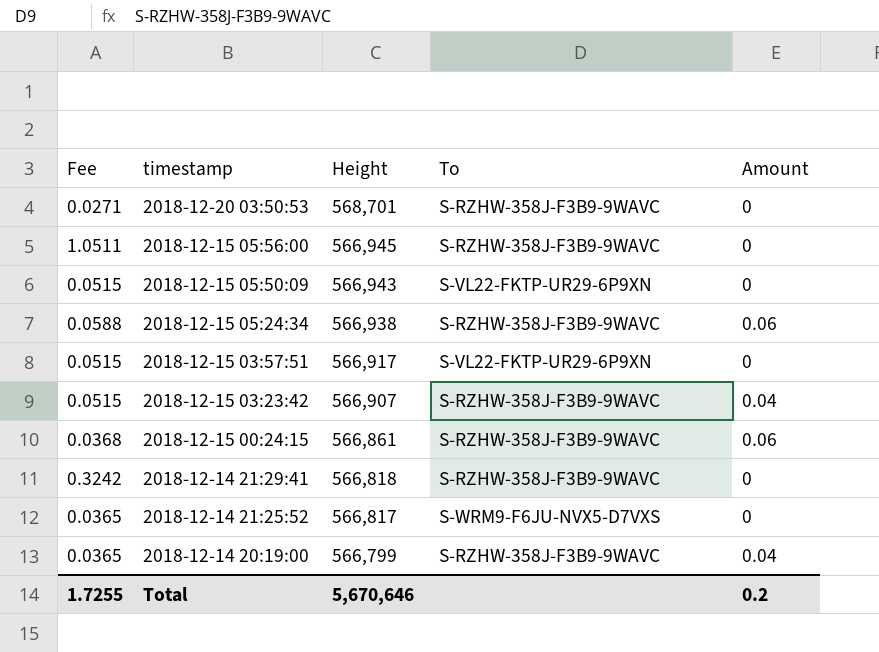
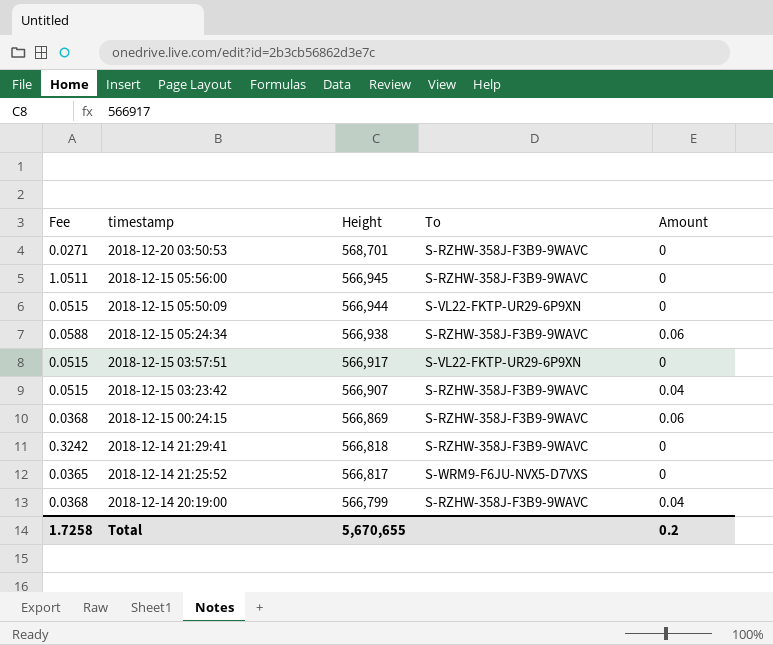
2018-12-15 05:50:09 | Height: 566,943 -> 566,944
2018-12-15 00:24:15 | Height: 566,861 -> 566,869
2018-12-14 20:19:00 | Fee: 0.0365 -> 0.0368
Total | Fee: 1.7255 -> 1.7258
Total | Height: 5,670,646 -> 5,670,655

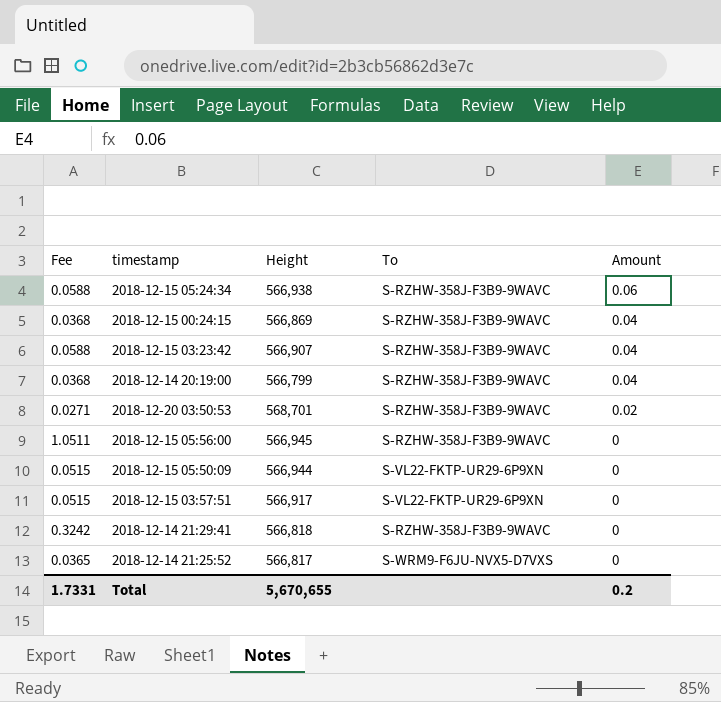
row order: timestamp descending -> Amount descending
2018-12-15 00:24:15 | Amount: 0.06 -> 0.04
2018-12-15 03:23:42 | Fee: 0.0515 -> 0.0588
2018-12-20 03:50:53 | Amount: 0 -> 0.02
Total | Fee: 1.7258 -> 1.7331

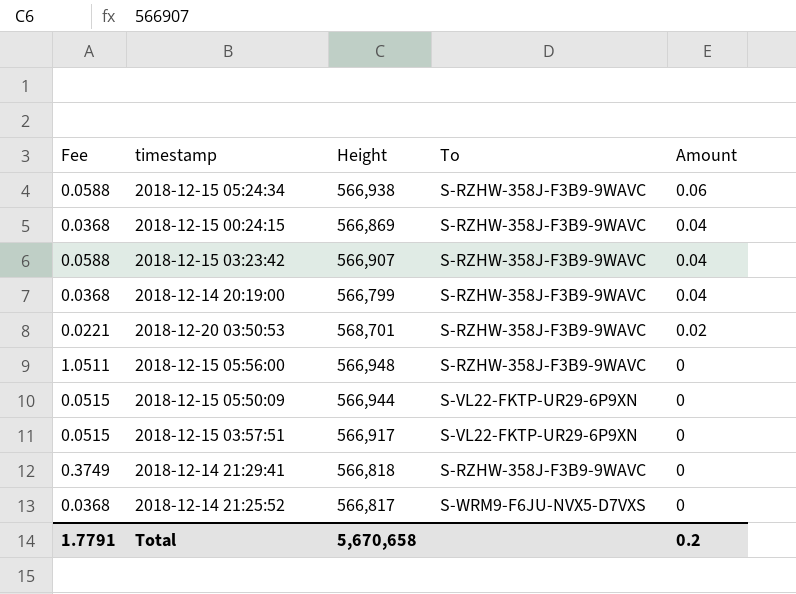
2018-12-20 03:50:53 | Fee: 0.0271 -> 0.0221
2018-12-15 05:56:00 | Height: 566,945 -> 566,948
2018-12-14 21:29:41 | Fee: 0.3242 -> 0.3749
2018-12-14 21:25:52 | Fee: 0.0365 -> 0.0368
Total | Fee: 1.7331 -> 1.7791
Total | Height: 5,670,655 -> 5,670,658

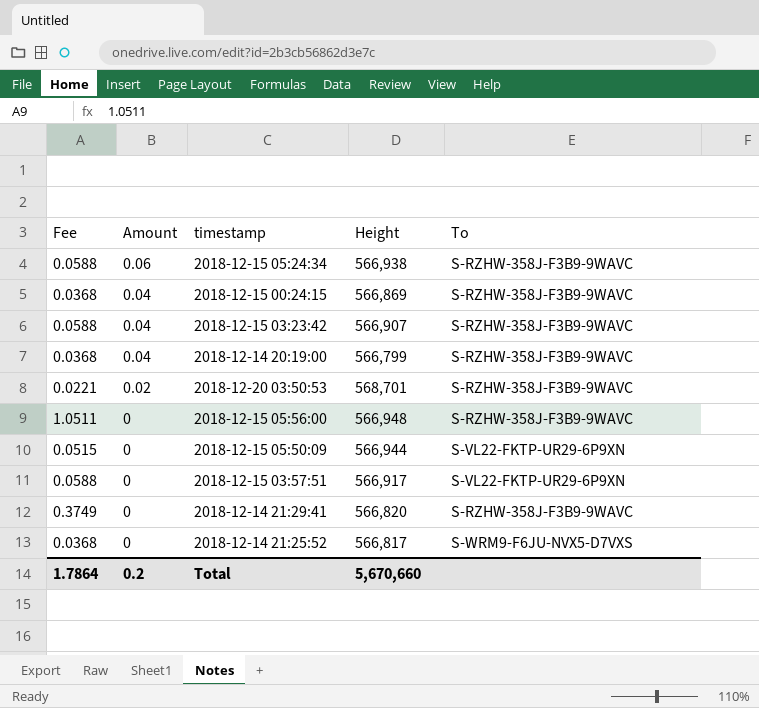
column Amount | position: 5 -> 2
2018-12-15 03:57:51 | Fee: 0.0515 -> 0.0588
2018-12-14 21:29:41 | Height: 566,818 -> 566,820
Total | Fee: 1.7791 -> 1.7864
Total | Height: 5,670,658 -> 5,670,660

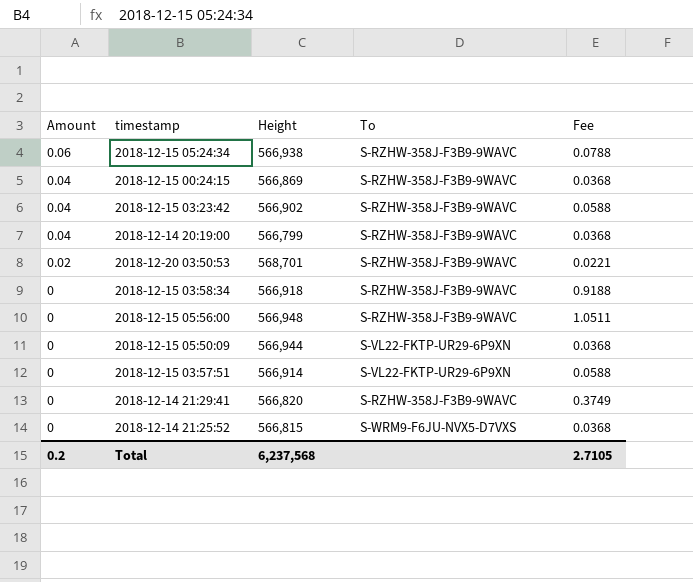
column Fee | position: 1 -> 5
2018-12-15 05:24:34 | Fee: 0.0588 -> 0.0788
2018-12-15 03:23:42 | Height: 566,907 -> 566,902
row 2018-12-15 03:58:34: none -> 0 | 566,918 | S-RZHW-358J-F3B9-9WAVC | 0.9188
2018-12-15 05:50:09 | Fee: 0.0515 -> 0.0368
2018-12-15 03:57:51 | Height: 566,917 -> 566,914
2018-12-14 21:25:52 | Height: 566,817 -> 566,815
Total | Height: 5,670,660 -> 6,237,568
Total | Fee: 1.7864 -> 2.7105

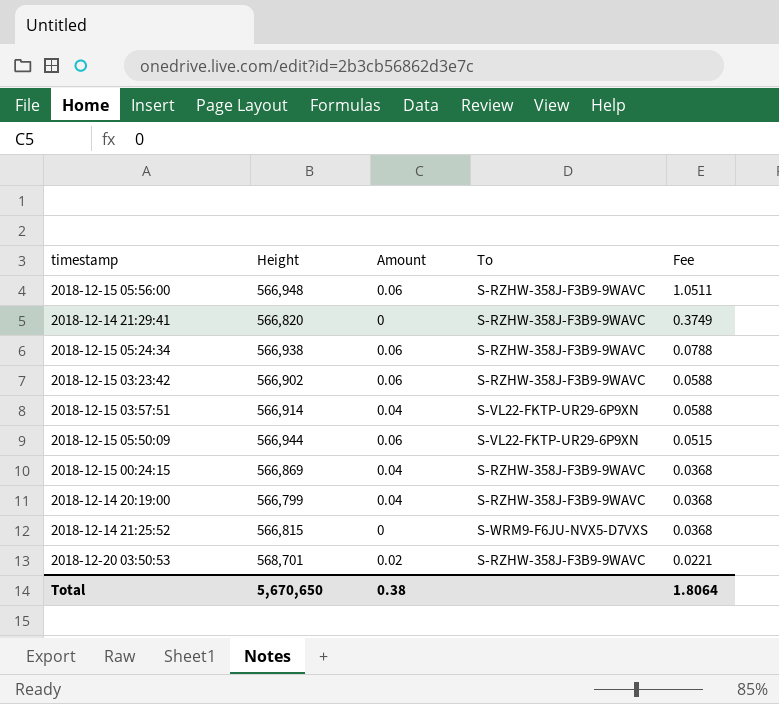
row order: Amount descending -> Fee descending
column Amount | position: 1 -> 3
row 2018-12-15 03:58:34: 0 | 566,918 | S-RZHW-358J-F3B9-9WAVC | 0.9188 -> none
2018-12-15 05:56:00 | Amount: 0 -> 0.06
2018-12-15 03:23:42 | Amount: 0.04 -> 0.06
2018-12-15 03:57:51 | Amount: 0 -> 0.04
2018-12-15 05:50:09 | Amount: 0 -> 0.06
2018-12-15 05:50:09 | Fee: 0.0368 -> 0.0515
Total | Height: 6,237,568 -> 5,670,650
Total | Amount: 0.2 -> 0.38
Total | Fee: 2.7105 -> 1.8064

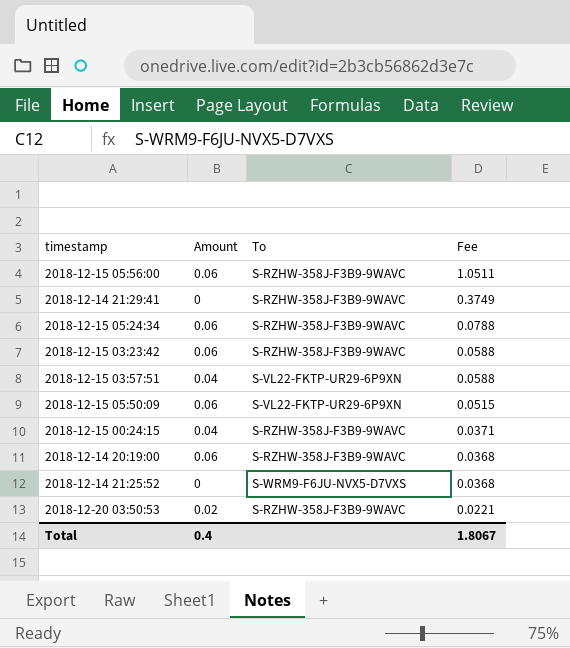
column Height | position: 2 -> none
2018-12-15 00:24:15 | Fee: 0.0368 -> 0.0371
2018-12-14 20:19:00 | Amount: 0.04 -> 0.06
Total | Amount: 0.38 -> 0.4
Total | Fee: 1.8064 -> 1.8067

